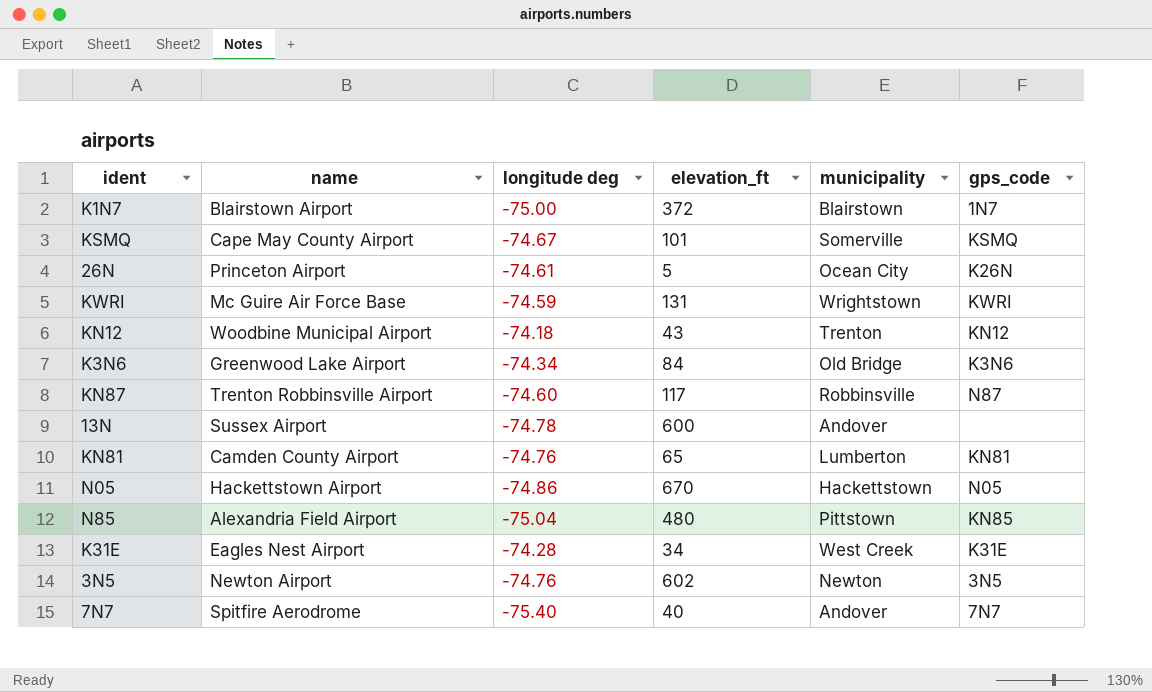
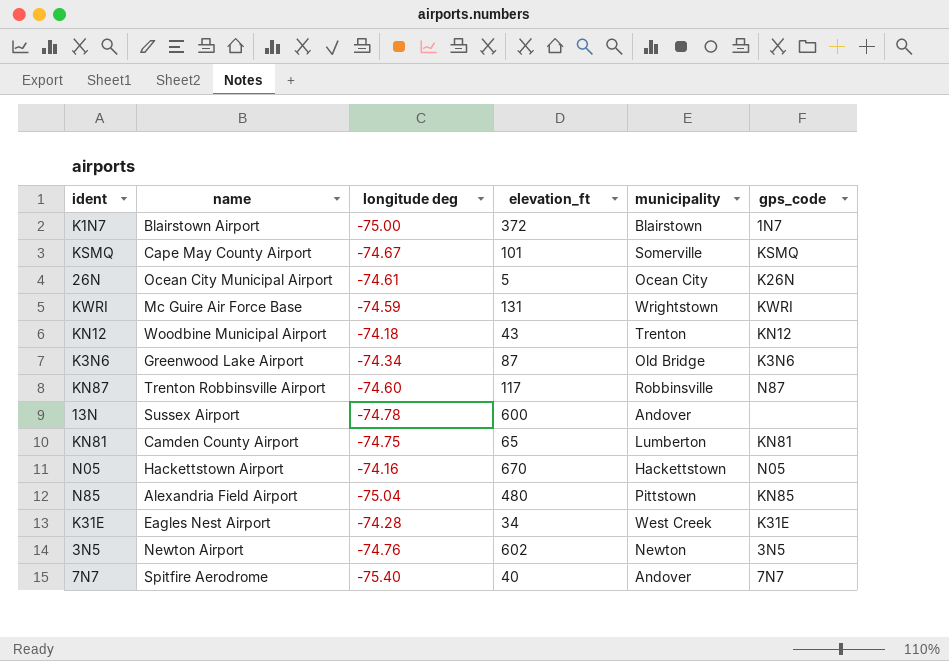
26N | name: Princeton Airport -> Ocean City Municipal Airport
K3N6 | elevation_ft: 84 -> 87
KN81 | longitude deg: -74.76 -> -74.75
N05 | longitude deg: -74.86 -> -74.16

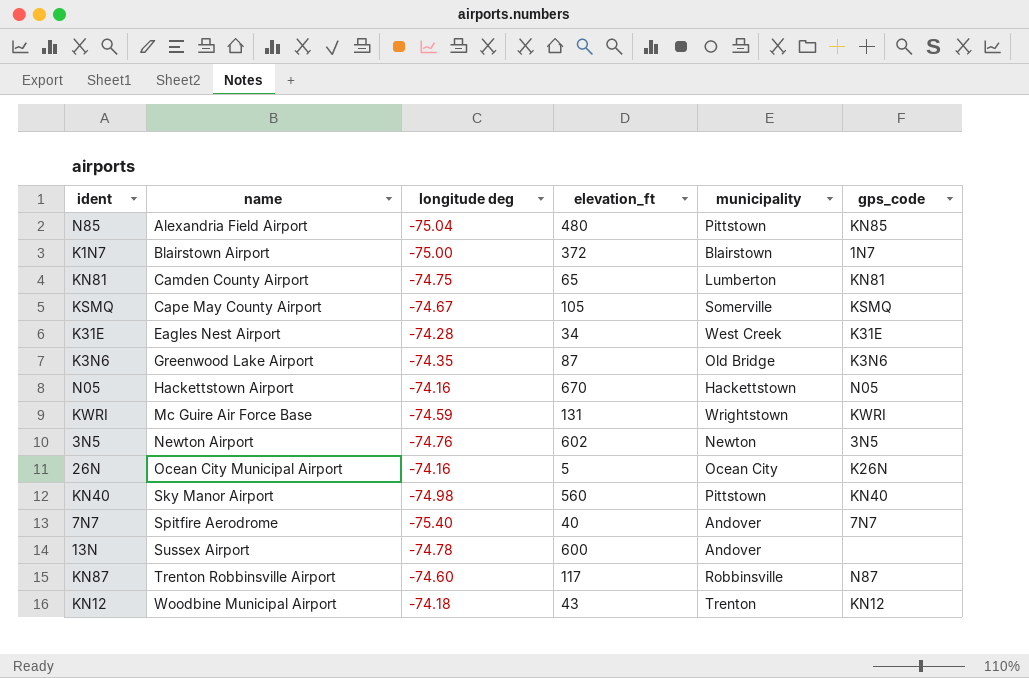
row order: none -> name ascending
KSMQ | elevation_ft: 101 -> 105
K3N6 | longitude deg: -74.34 -> -74.35
26N | longitude deg: -74.61 -> -74.16
row KN40: none -> Sky Manor Airport | -74.98 | 560 | Pittstown | KN40

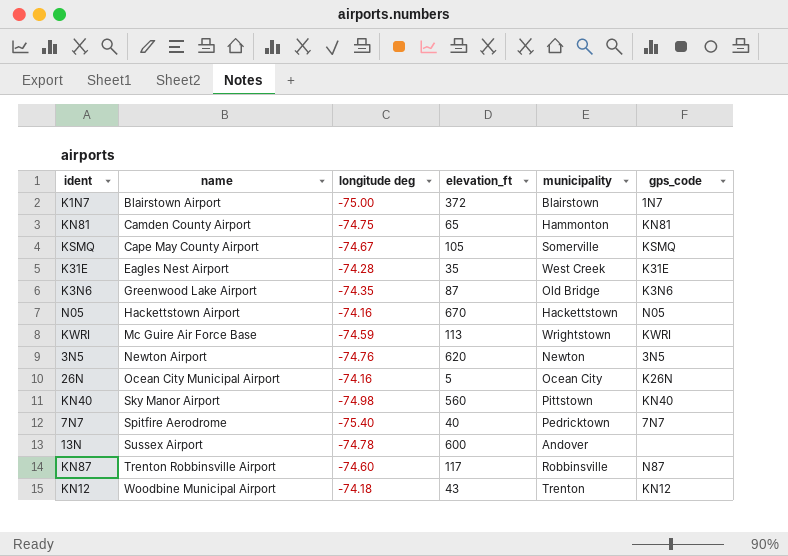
row N85: Alexandria Field Airport | -75.04 | 480 | Pittstown | KN85 -> none
KN81 | municipality: Lumberton -> Hammonton
K31E | elevation_ft: 34 -> 35
KWRI | elevation_ft: 131 -> 113
3N5 | elevation_ft: 602 -> 620
7N7 | municipality: Andover -> Pedricktown

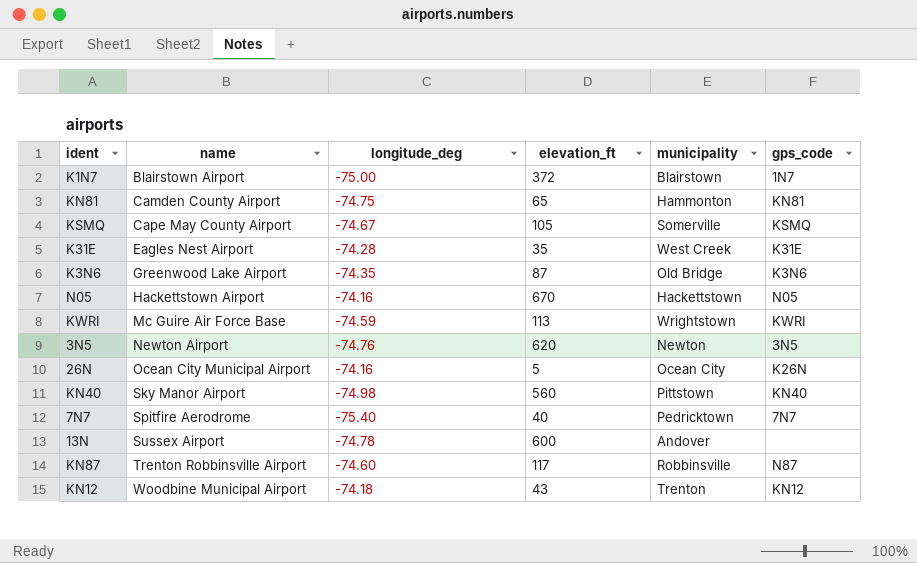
column name: longitude deg -> longitude_deg

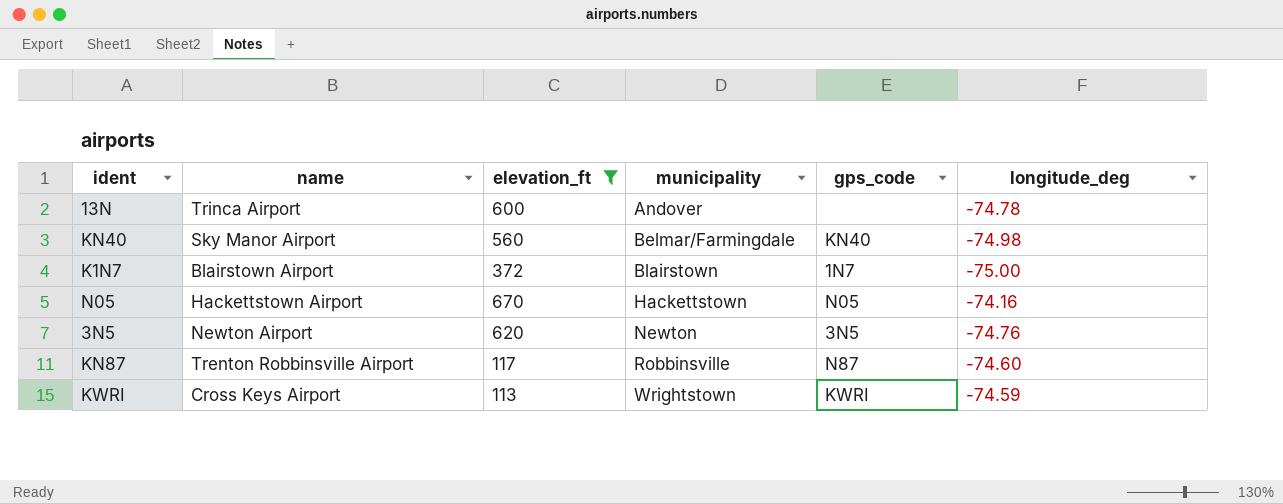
filter: none -> elevation_ft >= 113
row order: name ascending -> municipality ascending
column longitude_deg | position: 3 -> 6
13N | name: Sussex Airport -> Trinca Airport
KN40 | municipality: Pittstown -> Belmar/Farmingdale
KWRI | name: Mc Guire Air Force Base -> Cross Keys Airport

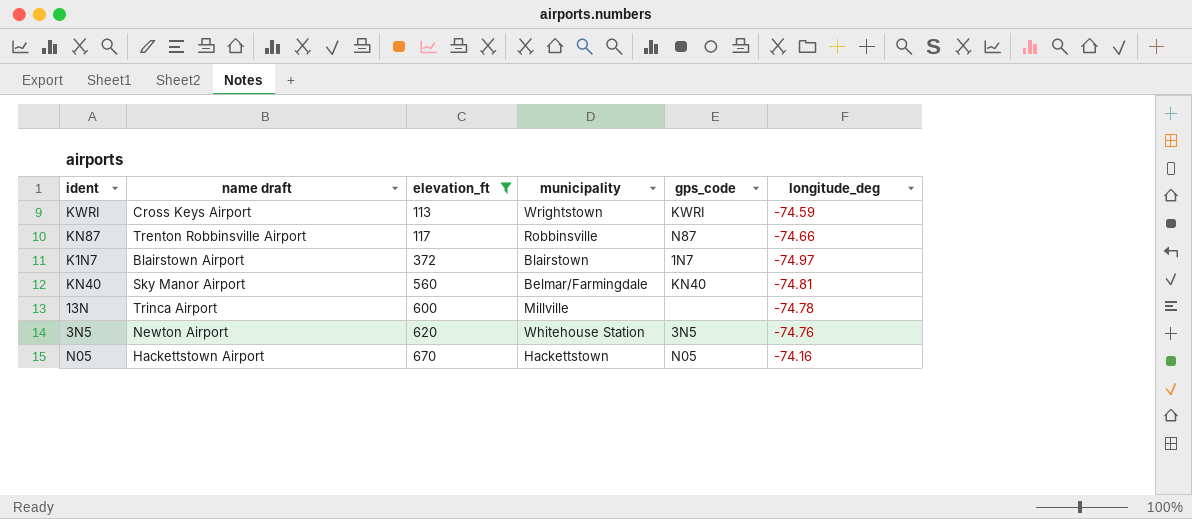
row order: municipality ascending -> elevation_ft ascending
column name: name -> name draft
KN87 | longitude_deg: -74.60 -> -74.66
K1N7 | longitude_deg: -75.00 -> -74.97
KN40 | longitude_deg: -74.98 -> -74.81
13N | municipality: Andover -> Millville
3N5 | municipality: Newton -> Whitehouse Station

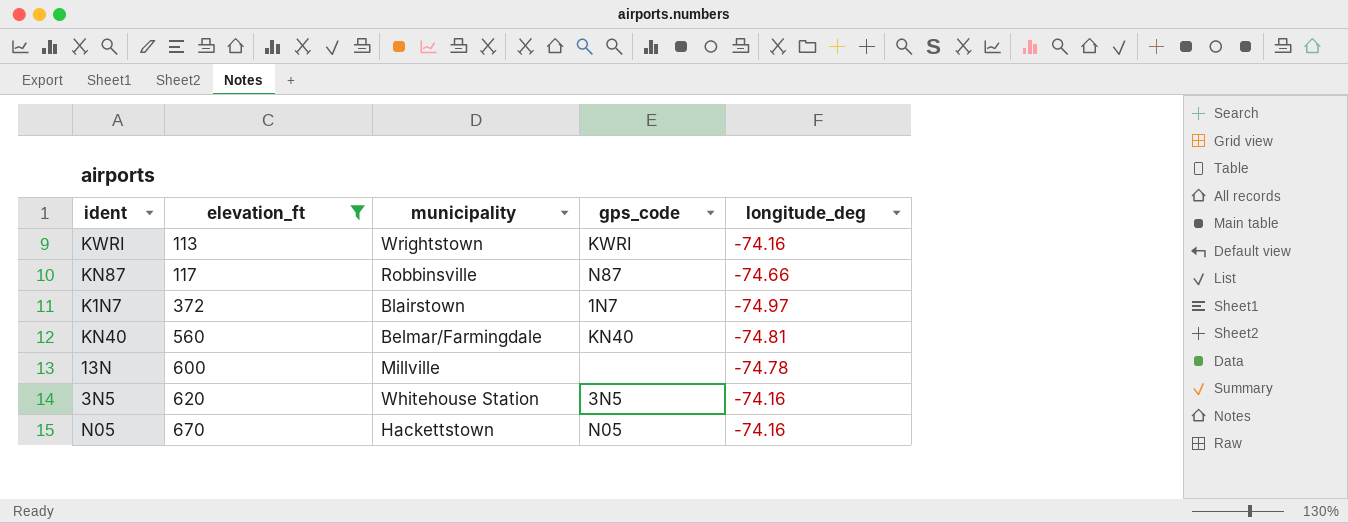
column name draft | position: 2 -> none
KWRI | longitude_deg: -74.59 -> -74.16
3N5 | longitude_deg: -74.76 -> -74.16

